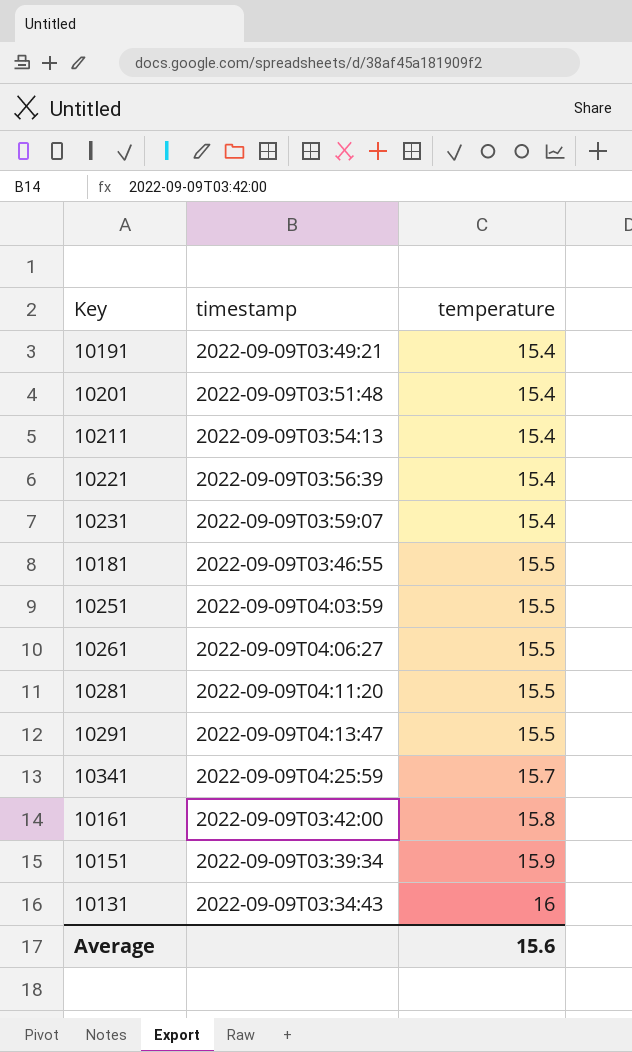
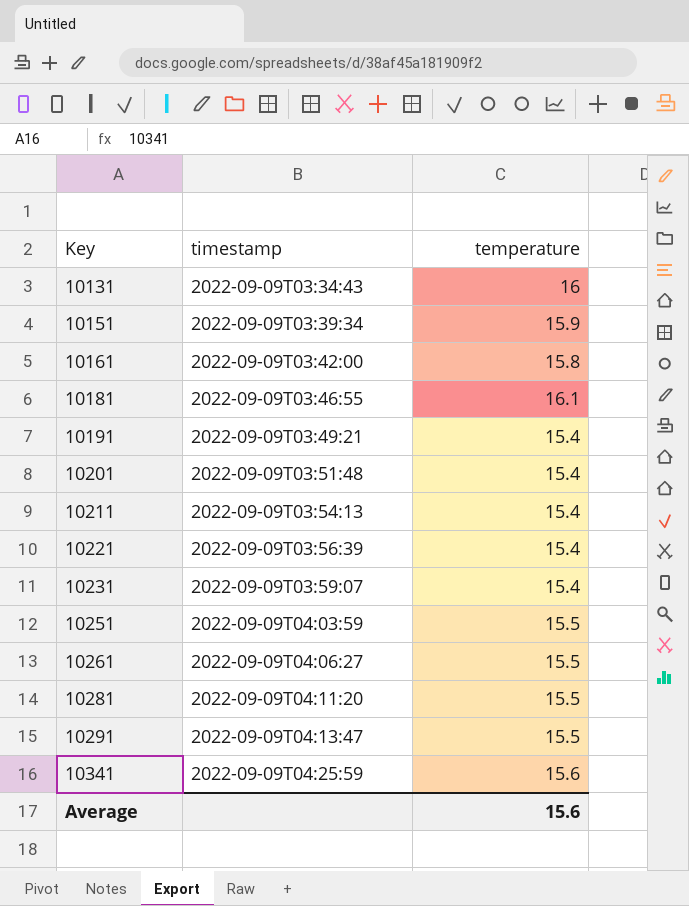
row order: temperature ascending -> Key ascending
10181 | temperature: 15.5 -> 16.1
10341 | temperature: 15.7 -> 15.6

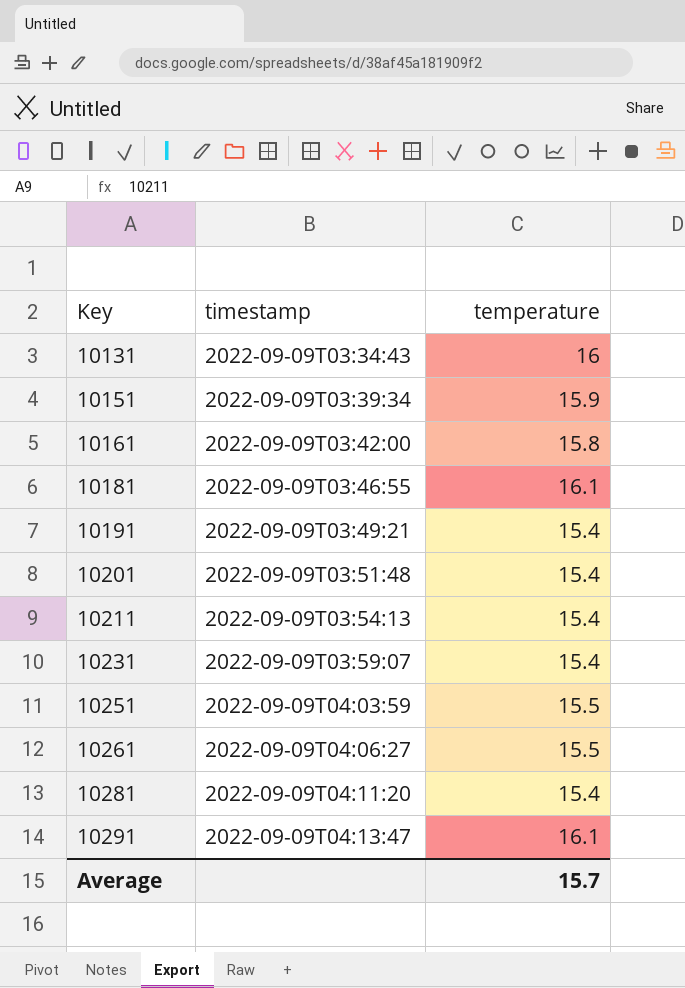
row 10221: 2022-09-09T03:56:39 | 15.4 -> none
row 10341: 2022-09-09T04:25:59 | 15.6 -> none
10281 | temperature: 15.5 -> 15.4
10291 | temperature: 15.5 -> 16.1
Average | temperature: 15.6 -> 15.7

